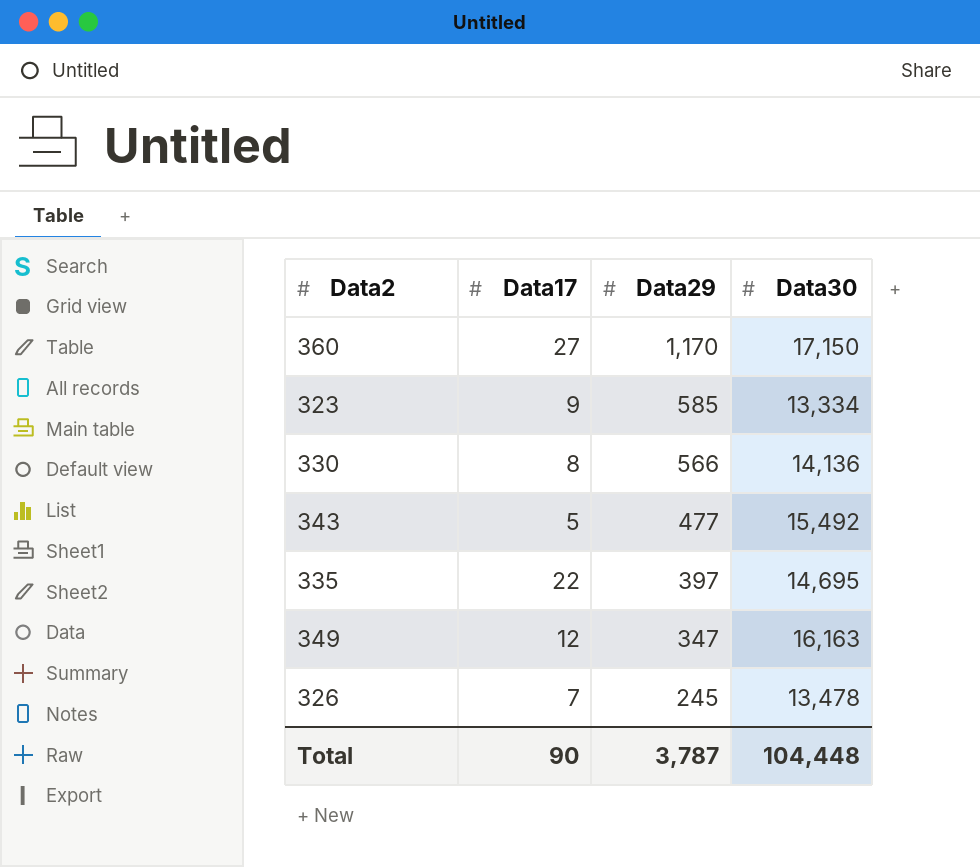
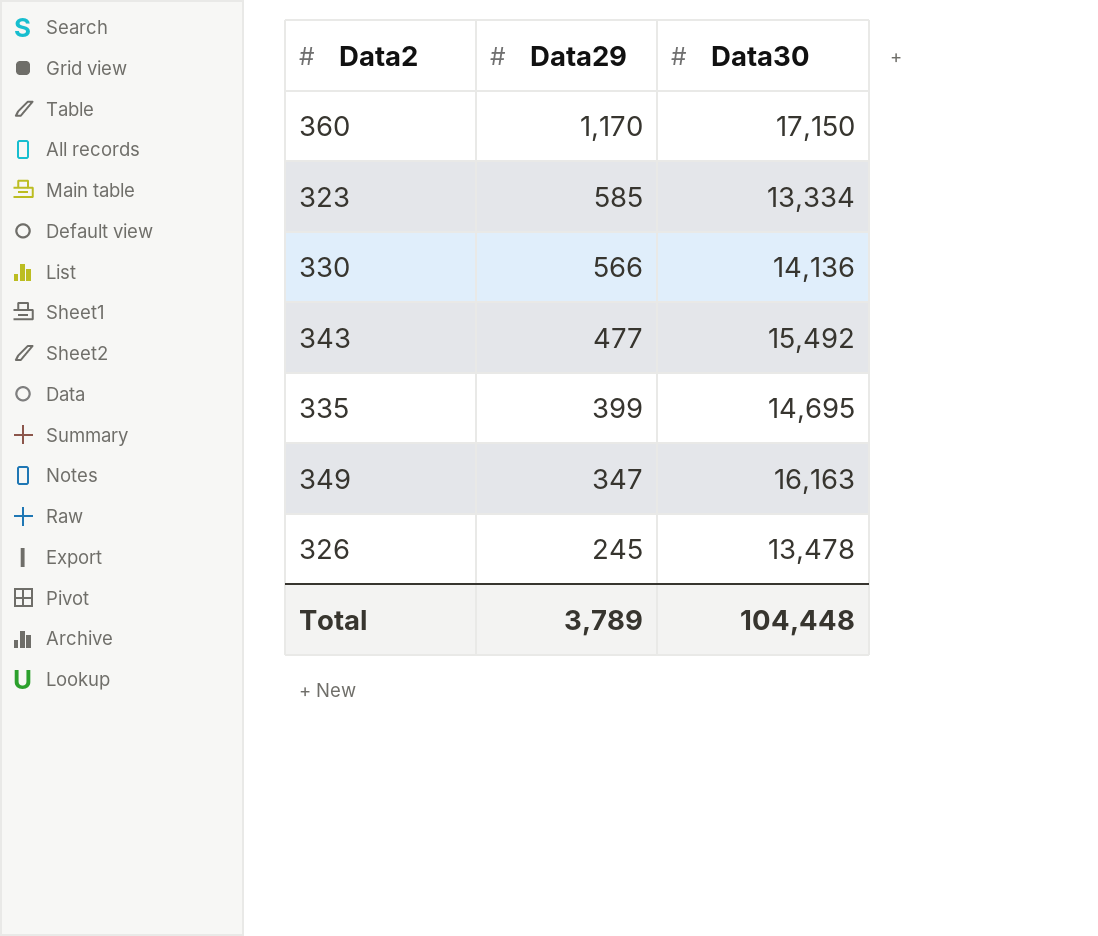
column Data17 | position: 2 -> none
335 | Data29: 397 -> 399
Total | Data29: 3,787 -> 3,789

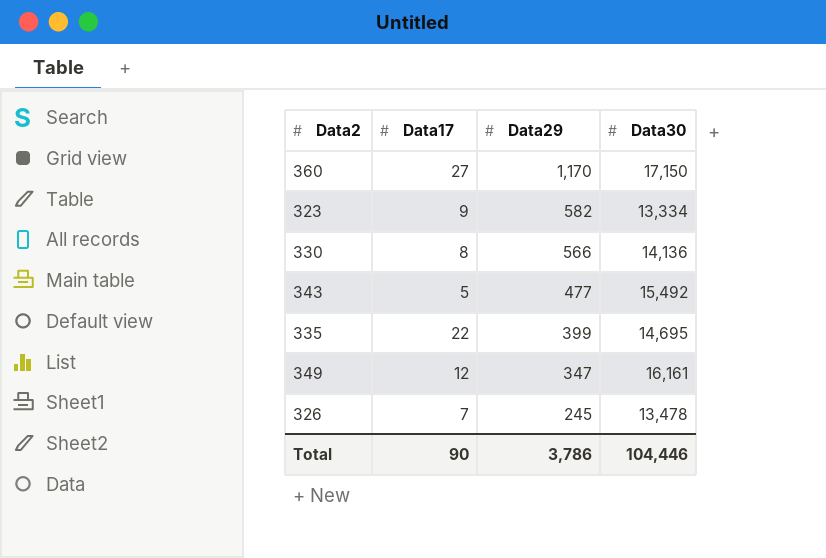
column Data17 | position: none -> 2
323 | Data29: 585 -> 582
349 | Data30: 16,163 -> 16,161
Total | Data29: 3,789 -> 3,786
Total | Data30: 104,448 -> 104,446

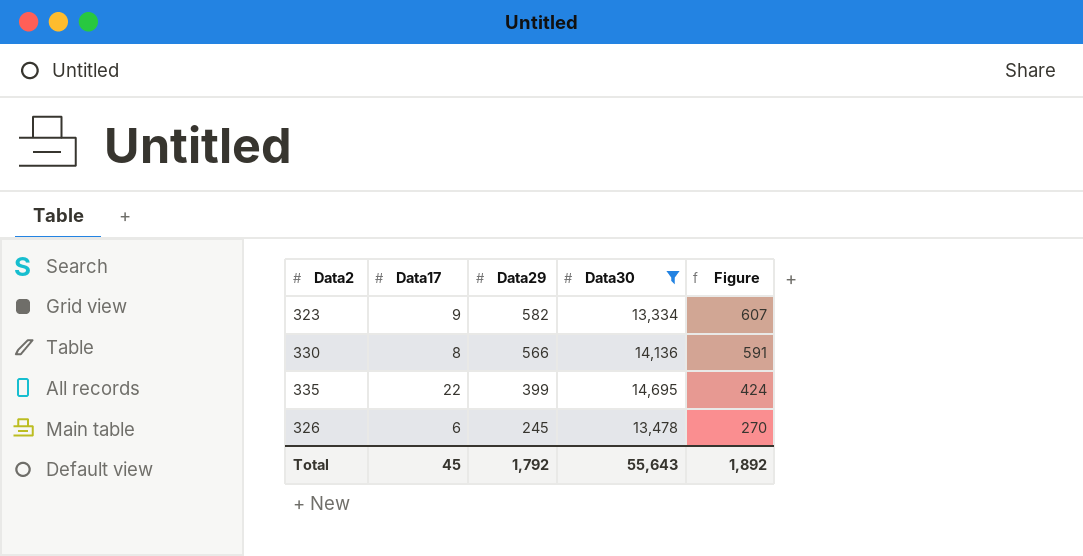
filter: none -> Data30 <= 14,695
column Figure | formula: none -> [Data29] + 25
326 | Data17: 7 -> 6
Total | Data17: 90 -> 45
Total | Data29: 3,786 -> 1,792
Total | Data30: 104,446 -> 55,643

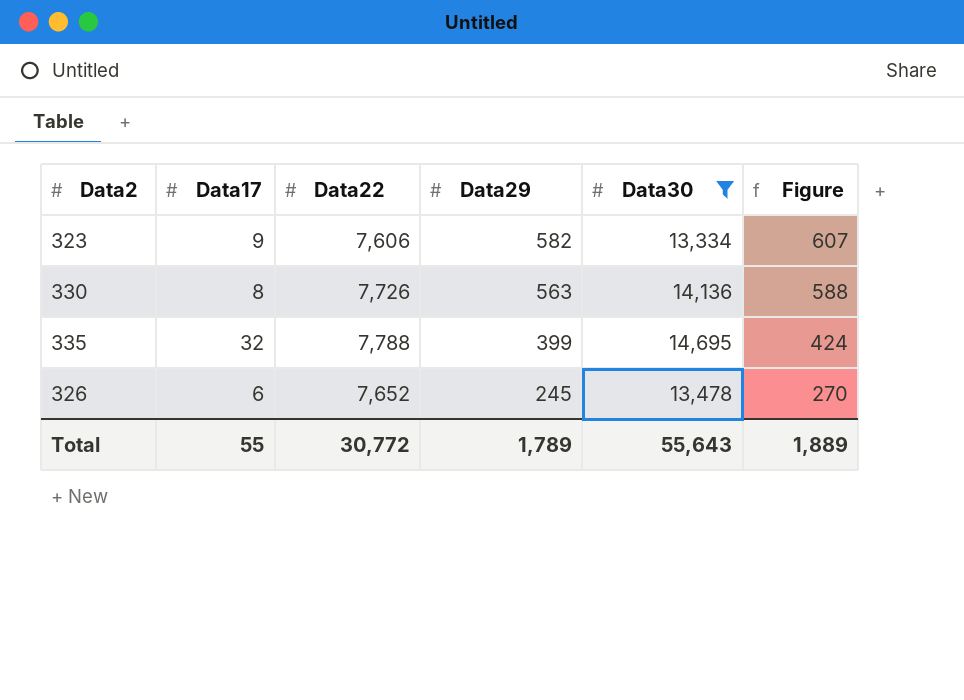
column Data22 | position: none -> 3
330 | Data29: 566 -> 563
330 | Figure: 591 -> 588
335 | Data17: 22 -> 32
Total | Data17: 45 -> 55
Total | Data29: 1,792 -> 1,789
Total | Figure: 1,892 -> 1,889

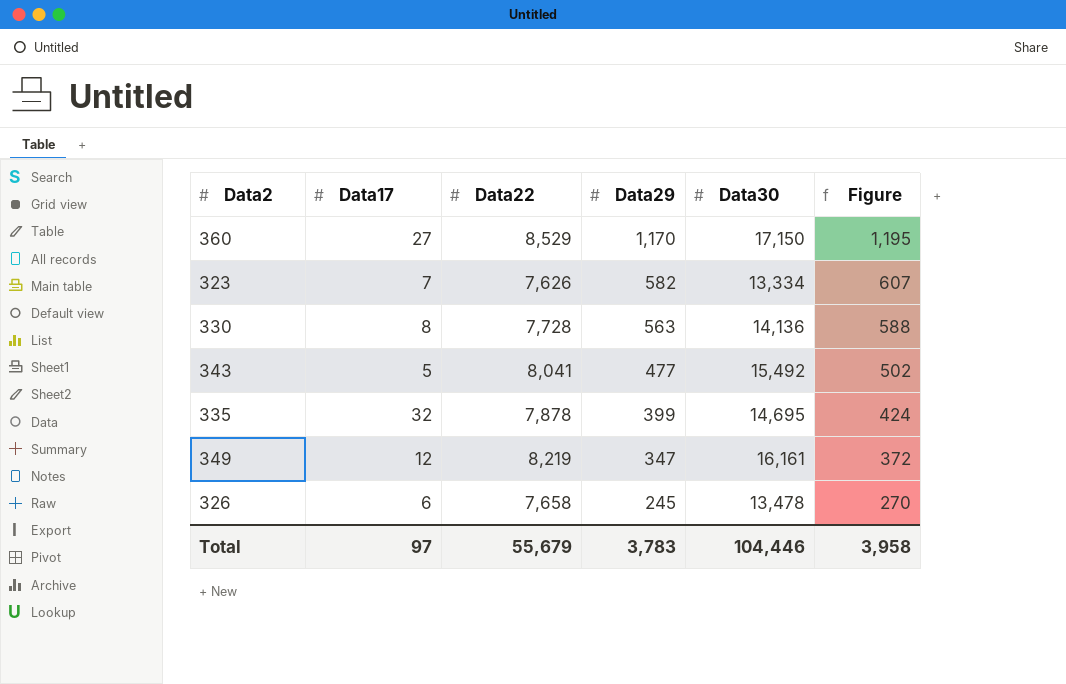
filter: Data30 <= 14,695 -> none
323 | Data17: 9 -> 7
323 | Data22: 7,606 -> 7,626
330 | Data22: 7,726 -> 7,728
335 | Data22: 7,788 -> 7,878
326 | Data22: 7,652 -> 7,658
Total | Data17: 55 -> 97
Total | Data22: 30,772 -> 55,679
Total | Data29: 1,789 -> 3,783
Total | Data30: 55,643 -> 104,446
Total | Figure: 1,889 -> 3,958

